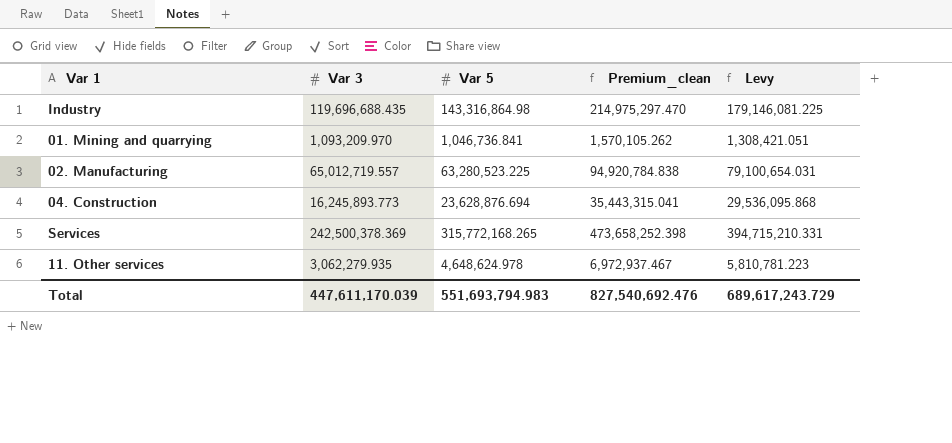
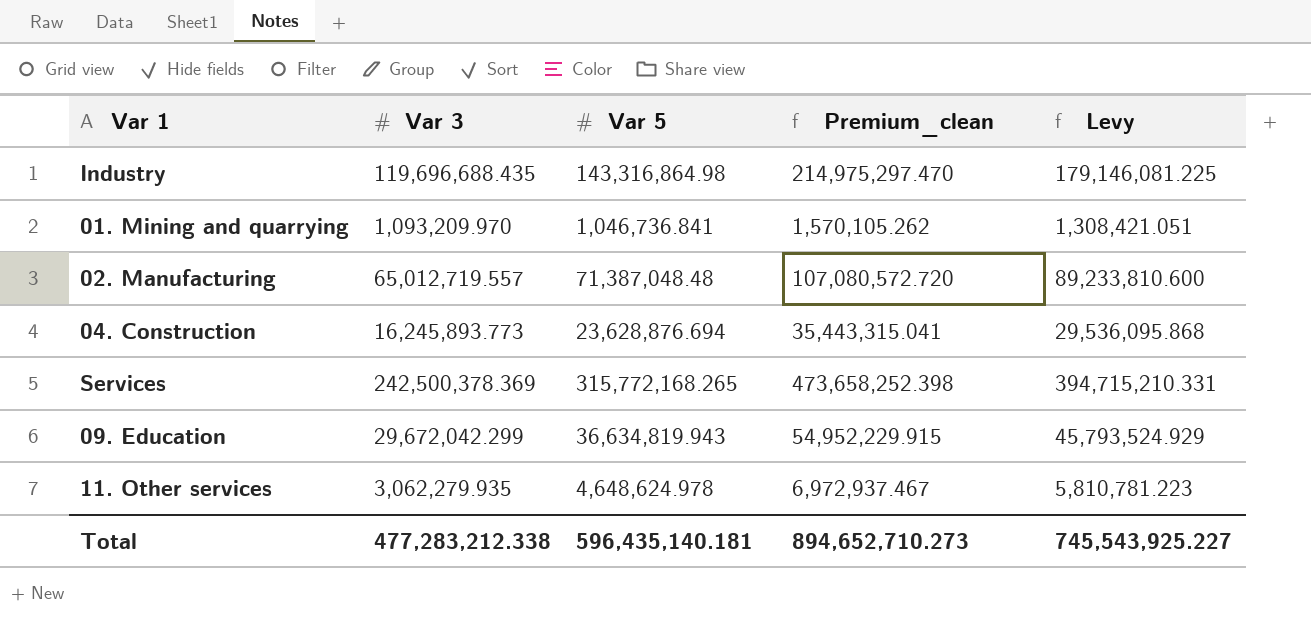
02. Manufacturing | Var 5: 63,280,523.225 -> 71,387,048.48
02. Manufacturing | Premium_clean: 94,920,784.838 -> 107,080,572.720
02. Manufacturing | Levy: 79,100,654.031 -> 89,233,810.600
row 09. Education: none -> 29,672,042.299 | 36,634,819.943 | 54,952,229.915 | 45,793,524.929
Total | Var 3: 447,611,170.039 -> 477,283,212.338
Total | Var 5: 551,693,794.983 -> 596,435,140.181
Total | Premium_clean: 827,540,692.476 -> 894,652,710.273
Total | Levy: 689,617,243.729 -> 745,543,925.227

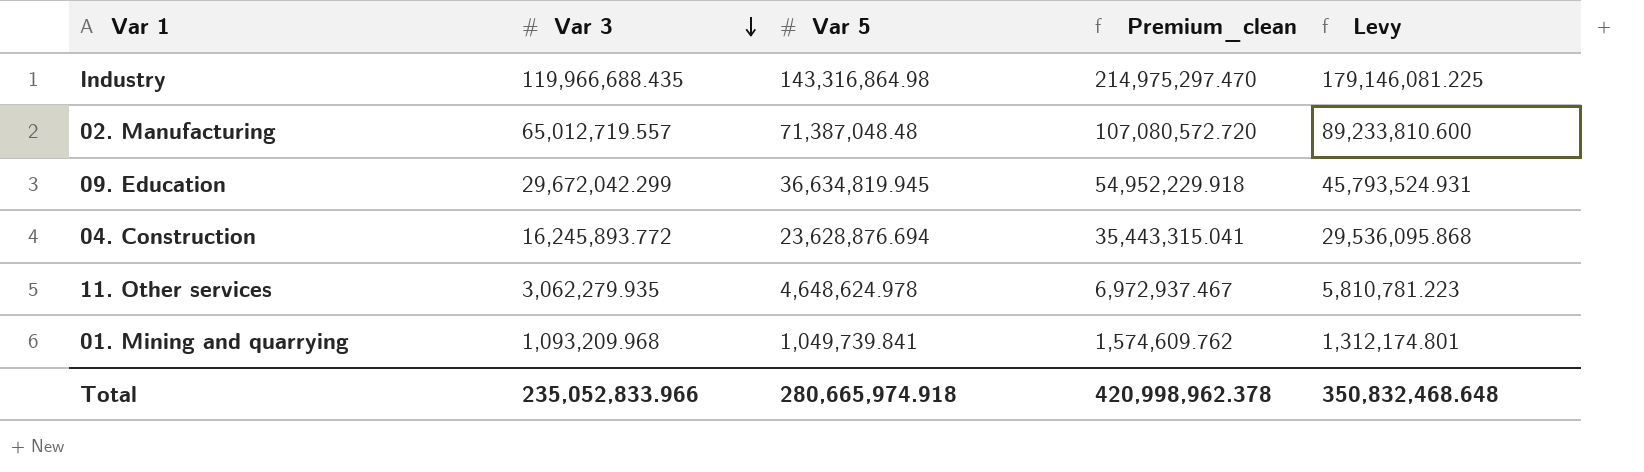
row order: none -> Var 3 descending
row Services: 242,500,378.369 | 315,772,168.265 | 473,658,252.398 | 394,715,210.331 -> none
Industry | Var 3: 119,696,688.435 -> 119,966,688.435
09. Education | Var 5: 36,634,819.943 -> 36,634,819.945
09. Education | Premium_clean: 54,952,229.915 -> 54,952,229.918
09. Education | Levy: 45,793,524.929 -> 45,793,524.931
04. Construction | Var 3: 16,245,893.773 -> 16,245,893.772
01. Mining and quarrying | Var 3: 1,093,209.970 -> 1,093,209.968
01. Mining and quarrying | Var 5: 1,046,736.841 -> 1,049,739.841
01. Mining and quarrying | Premium_clean: 1,570,105.262 -> 1,574,609.762
01. Mining and quarrying | Levy: 1,308,421.051 -> 1,312,174.801
Total | Var 3: 477,283,212.338 -> 235,052,833.966
Total | Var 5: 596,435,140.181 -> 280,665,974.918
Total | Premium_clean: 894,652,710.273 -> 420,998,962.378
Total | Levy: 745,543,925.227 -> 350,832,468.648

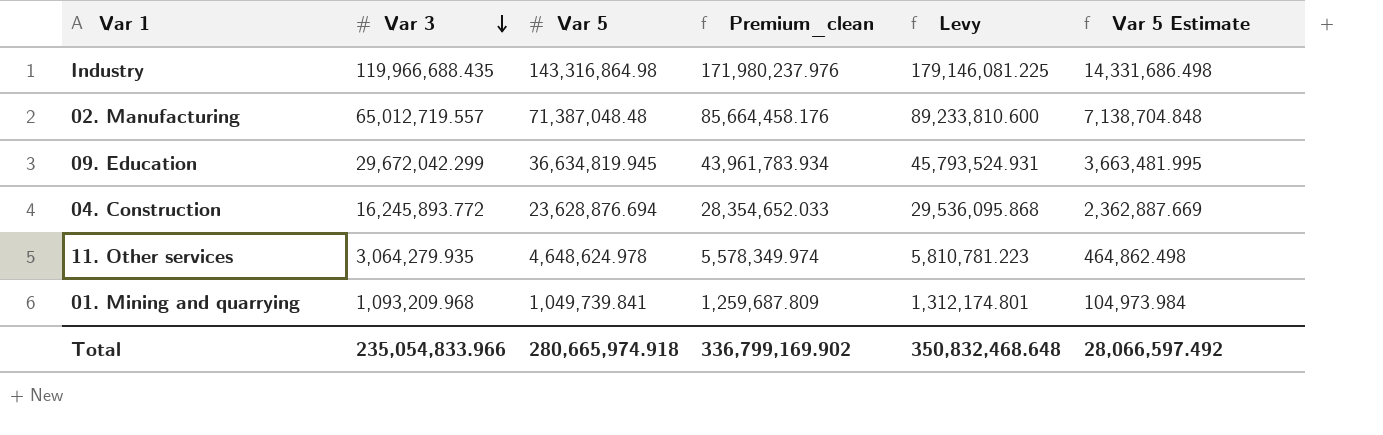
column Premium_clean | formula: [Var 5] * 1.5 -> [Var 5] * 1.2
column Var 5 Estimate | formula: none -> [Var 5] * 0.1
11. Other services | Var 3: 3,062,279.935 -> 3,064,279.935
Total | Var 3: 235,052,833.966 -> 235,054,833.966
Total | Premium_clean: 420,998,962.378 -> 336,799,169.902

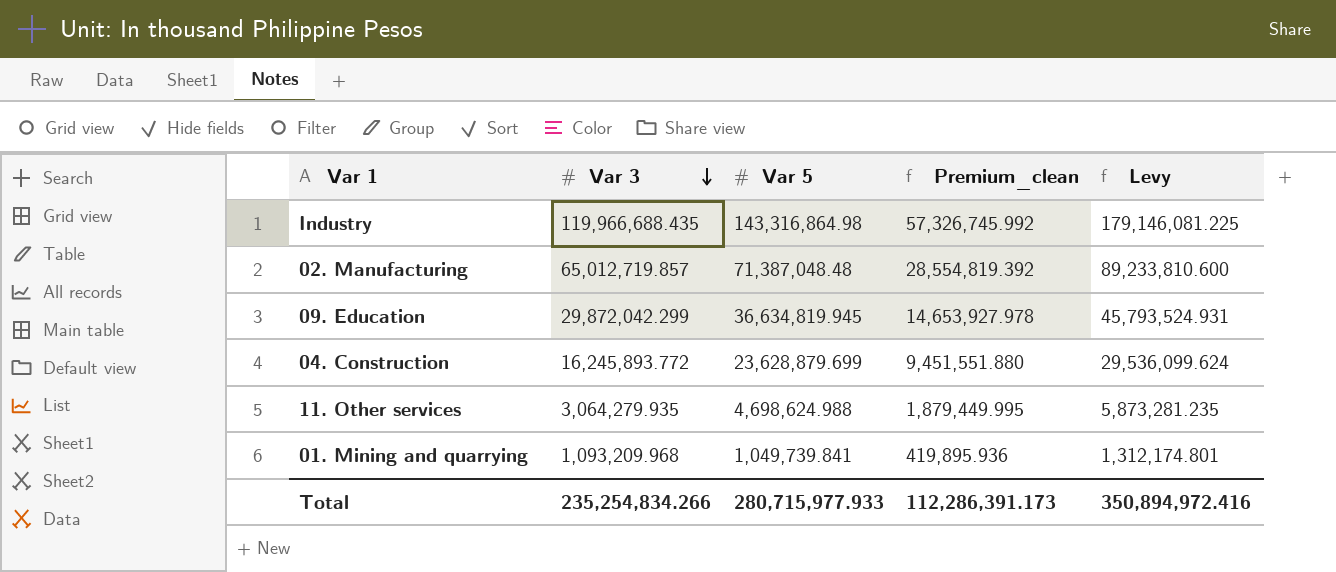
column Var 5 Estimate | formula: [Var 5] * 0.1 -> none
column Premium_clean | formula: [Var 5] * 1.2 -> [Var 5] * 0.4
02. Manufacturing | Var 3: 65,012,719.557 -> 65,012,719.857
09. Education | Var 3: 29,672,042.299 -> 29,872,042.299
04. Construction | Var 5: 23,628,876.694 -> 23,628,879.699
04. Construction | Levy: 29,536,095.868 -> 29,536,099.624
11. Other services | Var 5: 4,648,624.978 -> 4,698,624.988
11. Other services | Levy: 5,810,781.223 -> 5,873,281.235
Total | Var 3: 235,054,833.966 -> 235,254,834.266
Total | Var 5: 280,665,974.918 -> 280,715,977.933
Total | Premium_clean: 336,799,169.902 -> 112,286,391.173
Total | Levy: 350,832,468.648 -> 350,894,972.416

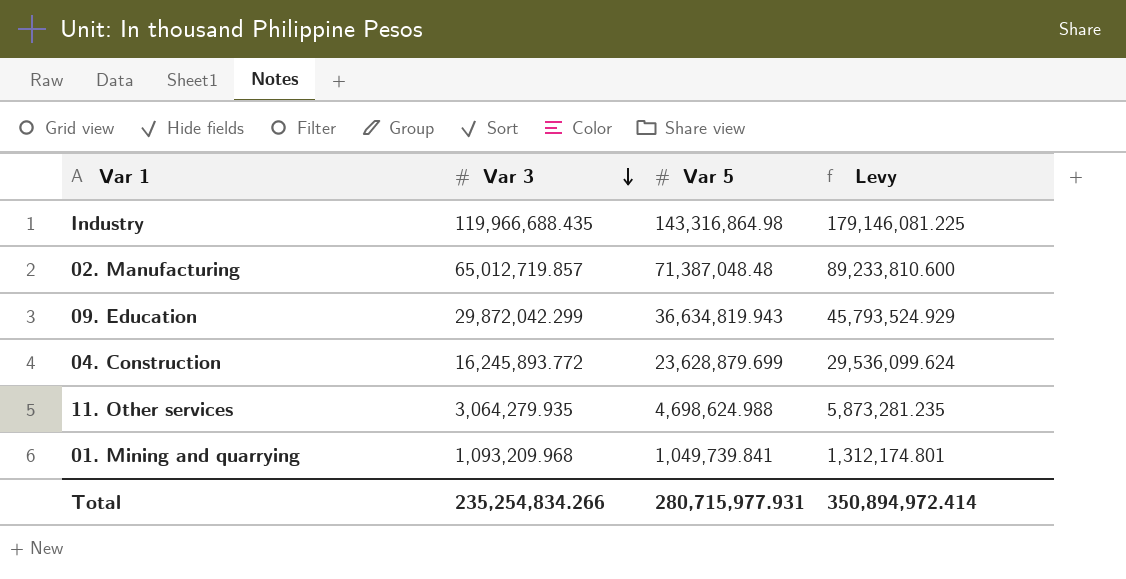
column Premium_clean | formula: [Var 5] * 0.4 -> none
09. Education | Var 5: 36,634,819.945 -> 36,634,819.943
09. Education | Levy: 45,793,524.931 -> 45,793,524.929
Total | Var 5: 280,715,977.933 -> 280,715,977.931
Total | Levy: 350,894,972.416 -> 350,894,972.414

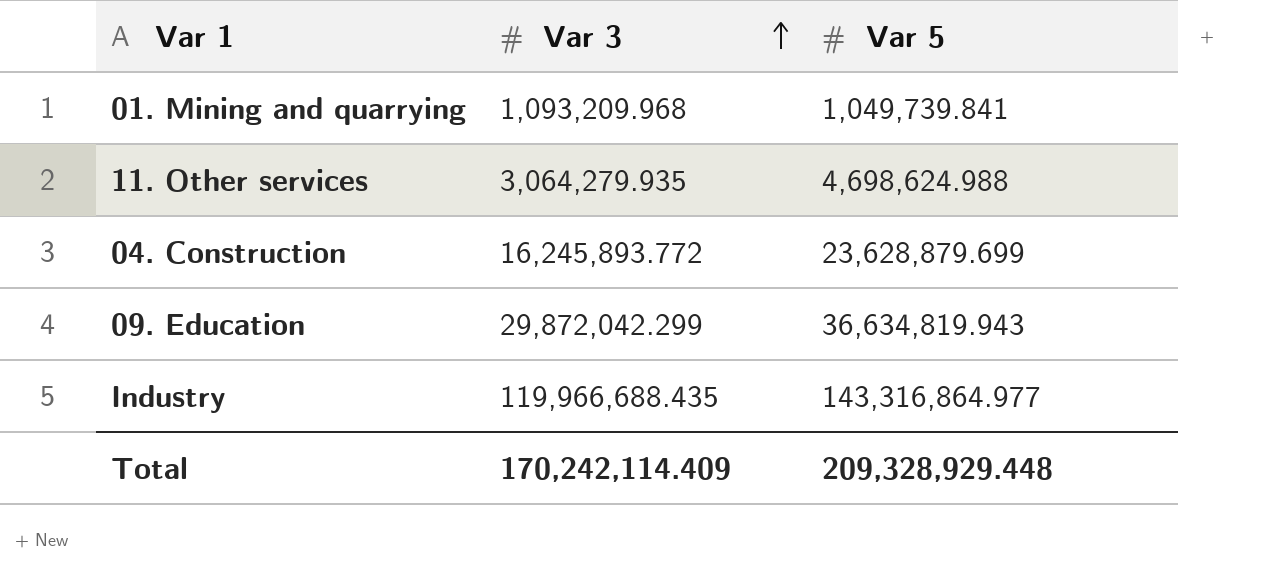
row order: Var 3 descending -> Var 3 ascending
column Levy | formula: [Var 5] * 1.25 -> none
row 02. Manufacturing: 65,012,719.857 | 71,387,048.48 | 89,233,810.600 -> none
Industry | Var 5: 143,316,864.98 -> 143,316,864.977
Total | Var 3: 235,254,834.266 -> 170,242,114.409
Total | Var 5: 280,715,977.931 -> 209,328,929.448

